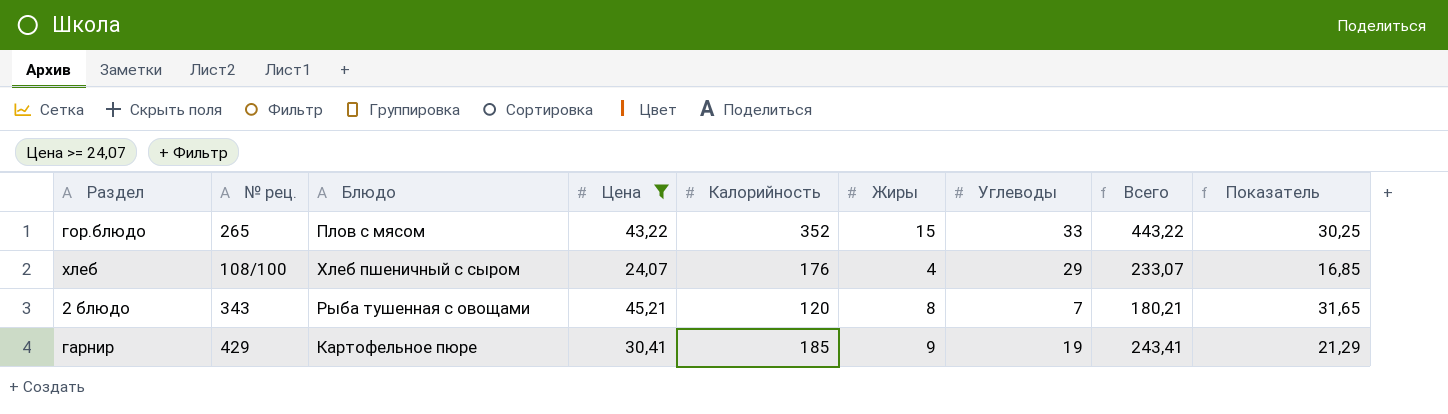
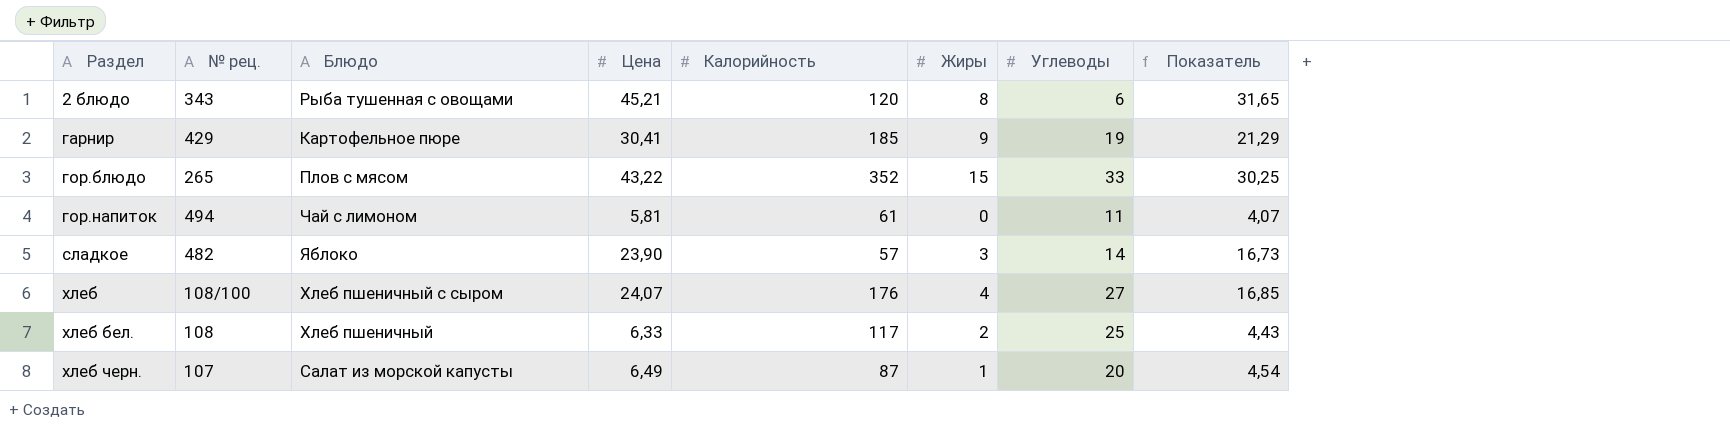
filter: Цена >= 24,07 -> none
row order: none -> Раздел ascending
column Всего | formula: [Цена] + [Калорийность] + [Жиры] + [Углеводы] -> none
2 блюдо | Углеводы: 7 -> 6
хлеб | Углеводы: 29 -> 27

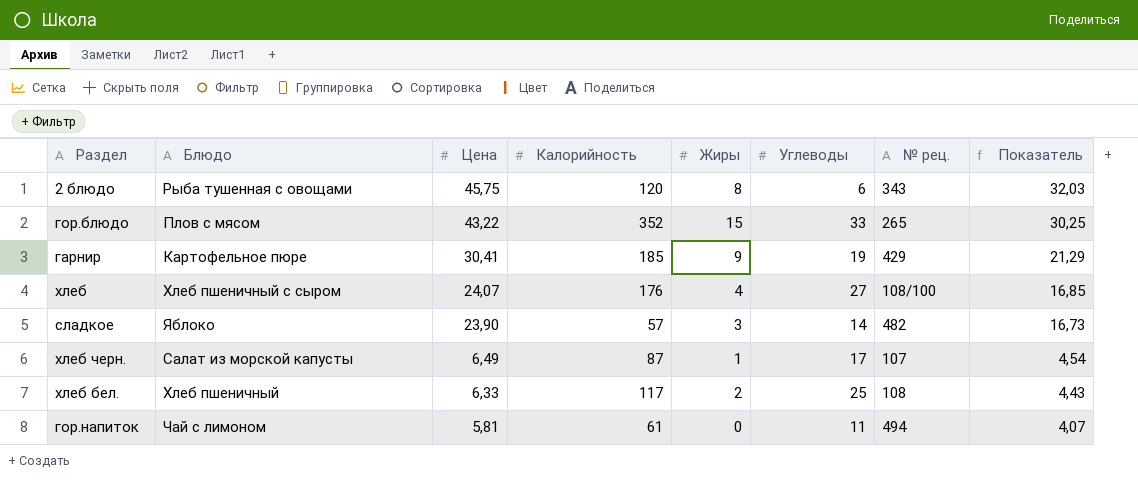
row order: Раздел ascending -> Цена descending
column № рец. | position: 2 -> 7
2 блюдо | Цена: 45,21 -> 45,75
2 блюдо | Показатель: 31,65 -> 32,03
хлеб черн. | Углеводы: 20 -> 17

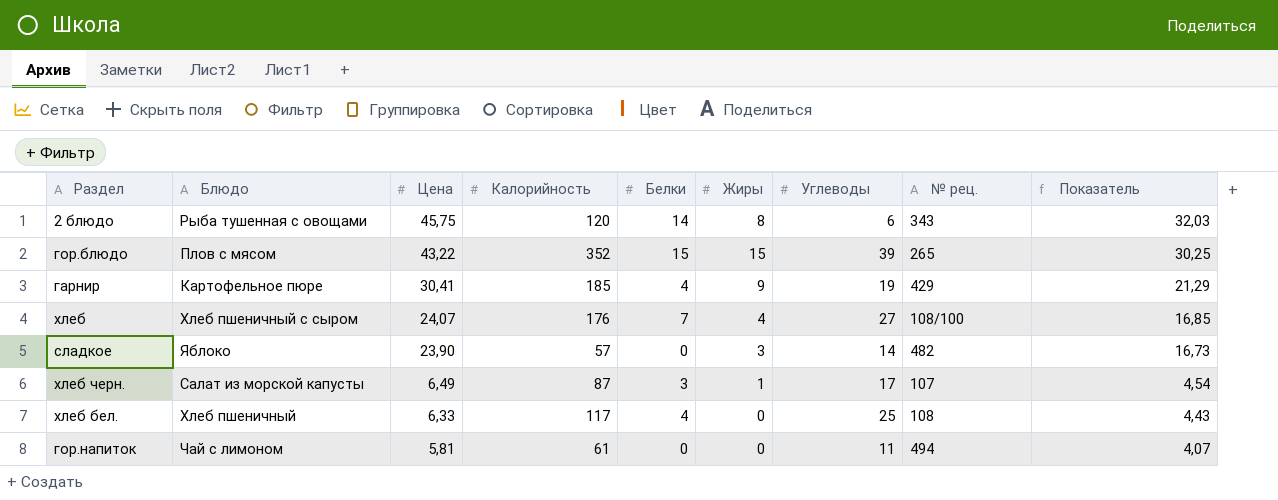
column Белки | position: none -> 5
гор.блюдо | Углеводы: 33 -> 39
хлеб бел. | Жиры: 2 -> 0

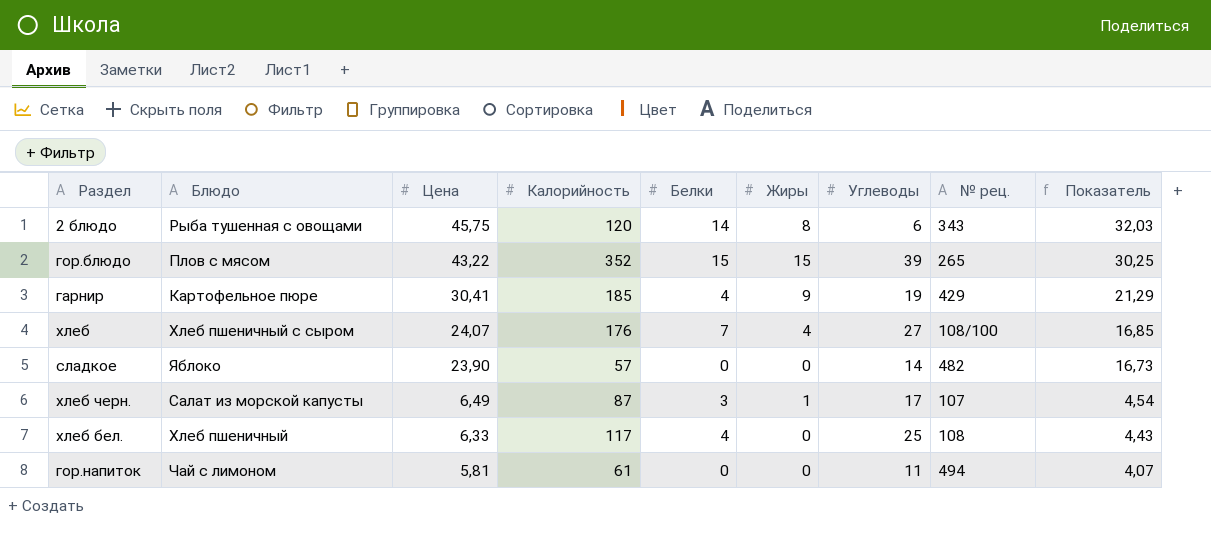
сладкое | Жиры: 3 -> 0

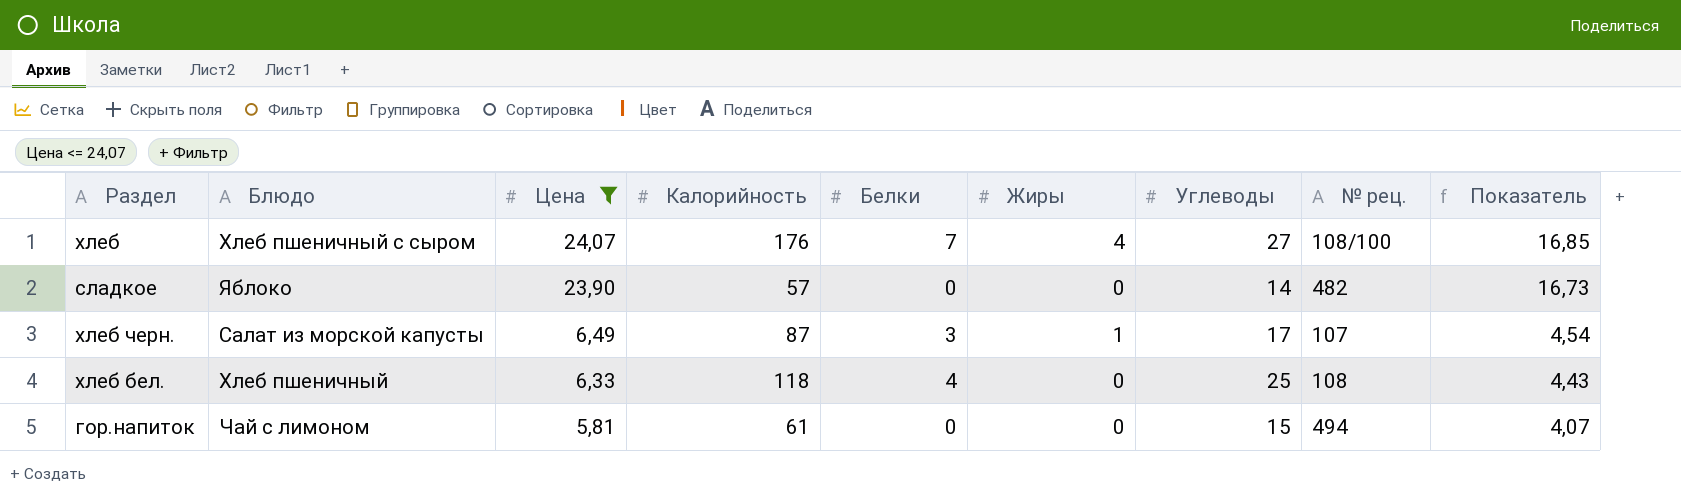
filter: none -> Цена <= 24,07
хлеб бел. | Калорийность: 117 -> 118
гор.напиток | Углеводы: 11 -> 15

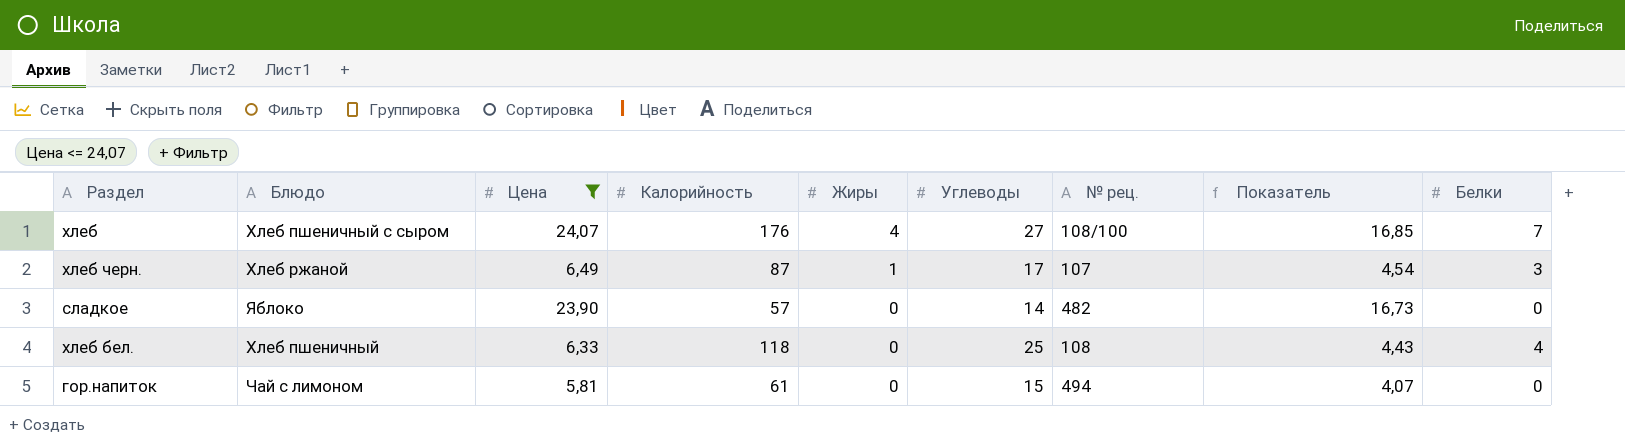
row order: Цена descending -> Жиры descending
column Белки | position: 5 -> 9
хлеб черн. | Блюдо: Салат из морской капусты -> Хлеб ржаной

